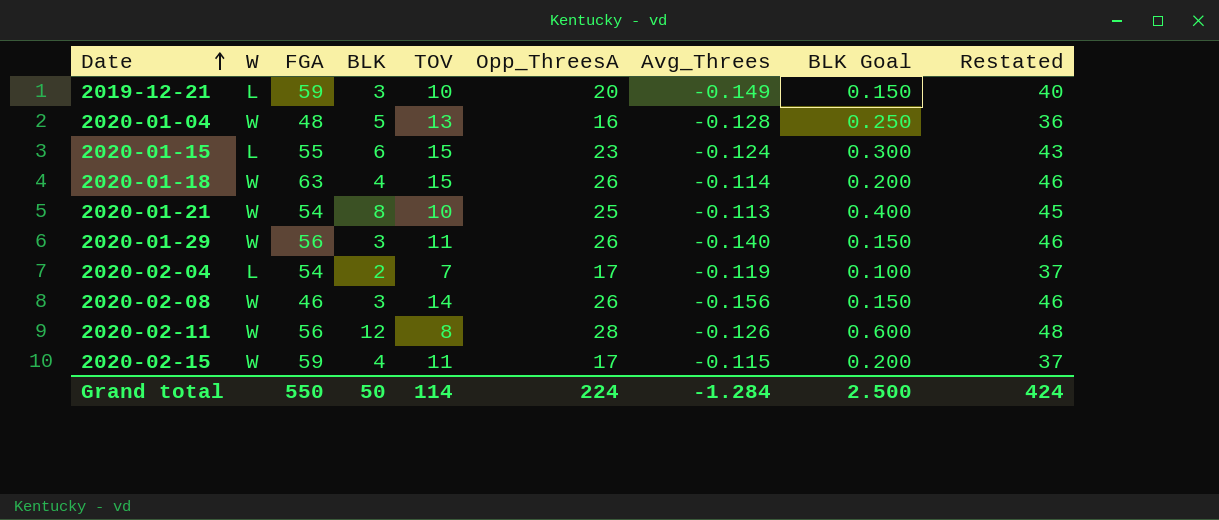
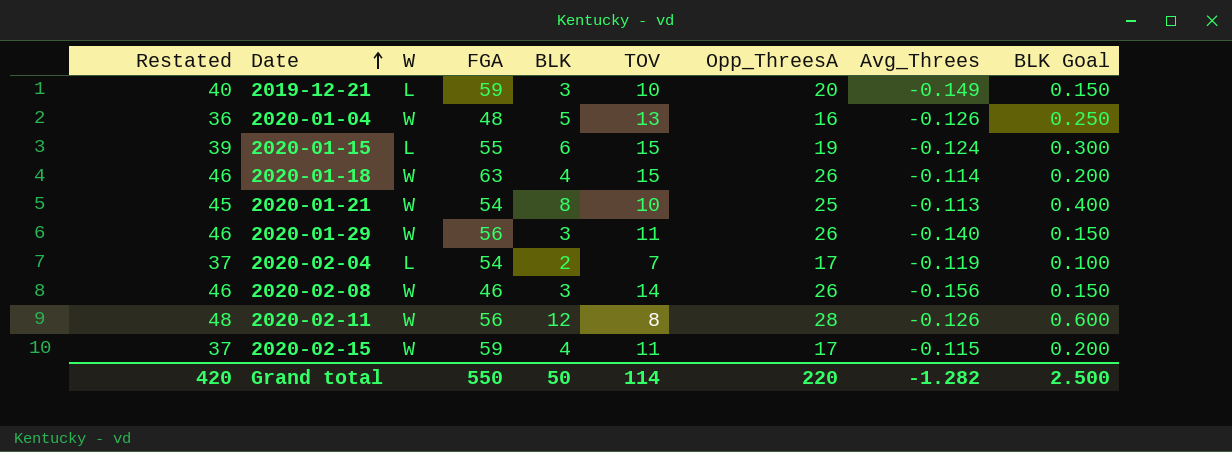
column Restated | position: 9 -> 1
2020-01-04 | Avg_Threes: -0.128 -> -0.126
2020-01-15 | Restated: 43 -> 39
2020-01-15 | Opp_ThreesA: 23 -> 19
Grand total | Restated: 424 -> 420
Grand total | Opp_ThreesA: 224 -> 220
Grand total | Avg_Threes: -1.284 -> -1.282

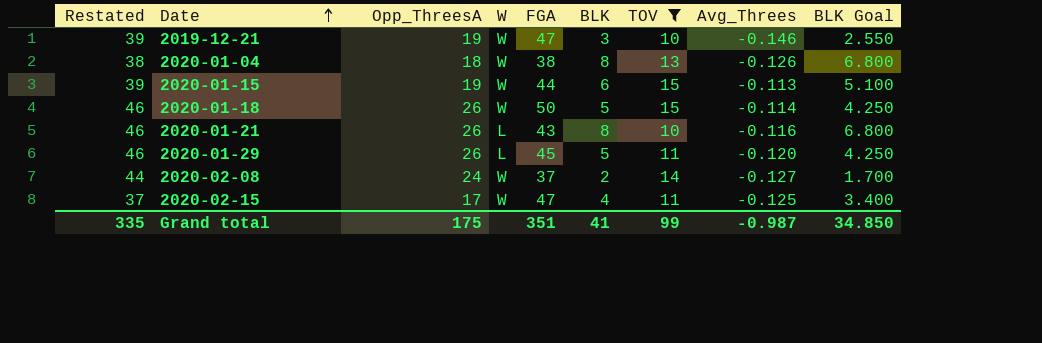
filter: none -> TOV >= 10
column Opp_ThreesA | position: 7 -> 3
column BLK Goal | formula: [BLK] * 0.05 -> [BLK] * 0.85
2019-12-21 | Restated: 40 -> 39
2019-12-21 | Opp_ThreesA: 20 -> 19
2019-12-21 | W: L -> W
2019-12-21 | FGA: 59 -> 47
2019-12-21 | Avg_Threes: -0.149 -> -0.146
2020-01-04 | Restated: 36 -> 38
2020-01-04 | Opp_ThreesA: 16 -> 18
2020-01-04 | FGA: 48 -> 38
2020-01-04 | BLK: 5 -> 8
2020-01-15 | W: L -> W
2020-01-15 | FGA: 55 -> 44
2020-01-15 | Avg_Threes: -0.124 -> -0.113
2020-01-18 | FGA: 63 -> 50
2020-01-18 | BLK: 4 -> 5
2020-01-21 | Restated: 45 -> 46
2020-01-21 | Opp_ThreesA: 25 -> 26
2020-01-21 | W: W -> L
2020-01-21 | FGA: 54 -> 43
2020-01-21 | Avg_Threes: -0.113 -> -0.116
2020-01-29 | W: W -> L
2020-01-29 | FGA: 56 -> 45
2020-01-29 | BLK: 3 -> 5
2020-01-29 | Avg_Threes: -0.140 -> -0.120
2020-02-08 | Restated: 46 -> 44
2020-02-08 | Opp_ThreesA: 26 -> 24
2020-02-08 | FGA: 46 -> 37
2020-02-08 | BLK: 3 -> 2
2020-02-08 | Avg_Threes: -0.156 -> -0.127
2020-02-15 | FGA: 59 -> 47
2020-02-15 | Avg_Threes: -0.115 -> -0.125
Grand total | Restated: 420 -> 335
Grand total | Opp_ThreesA: 220 -> 175
Grand total | FGA: 550 -> 351
Grand total | BLK: 50 -> 41
Grand total | TOV: 114 -> 99
Grand total | Avg_Threes: -1.282 -> -0.987
Grand total | BLK Goal: 2.500 -> 34.850

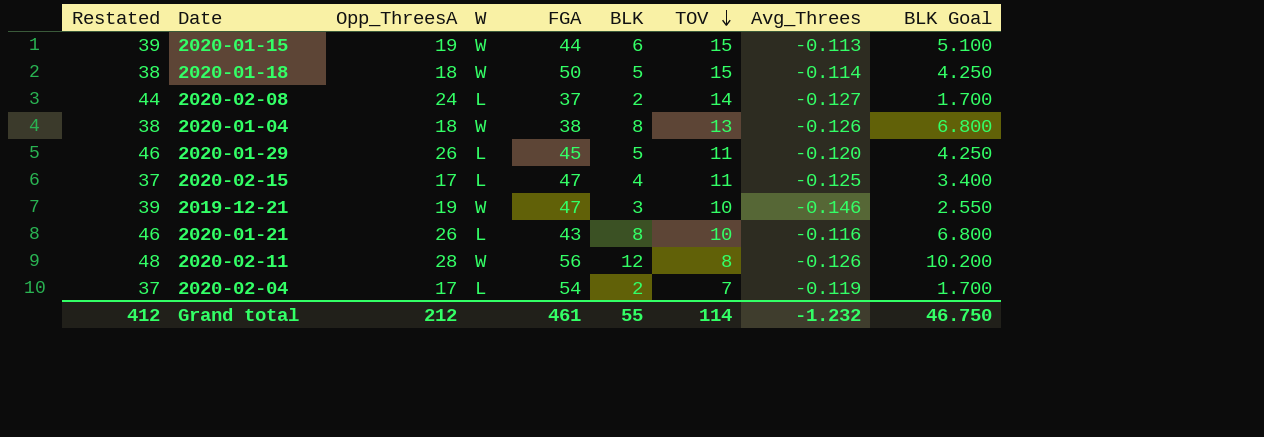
filter: TOV >= 10 -> none
row order: Date ascending -> TOV descending
2020-01-18 | Restated: 46 -> 38
2020-01-18 | Opp_ThreesA: 26 -> 18
2020-02-08 | W: W -> L
2020-02-15 | W: W -> L
Grand total | Restated: 335 -> 412
Grand total | Opp_ThreesA: 175 -> 212
Grand total | FGA: 351 -> 461
Grand total | BLK: 41 -> 55
Grand total | TOV: 99 -> 114
Grand total | Avg_Threes: -0.987 -> -1.232
Grand total | BLK Goal: 34.850 -> 46.750

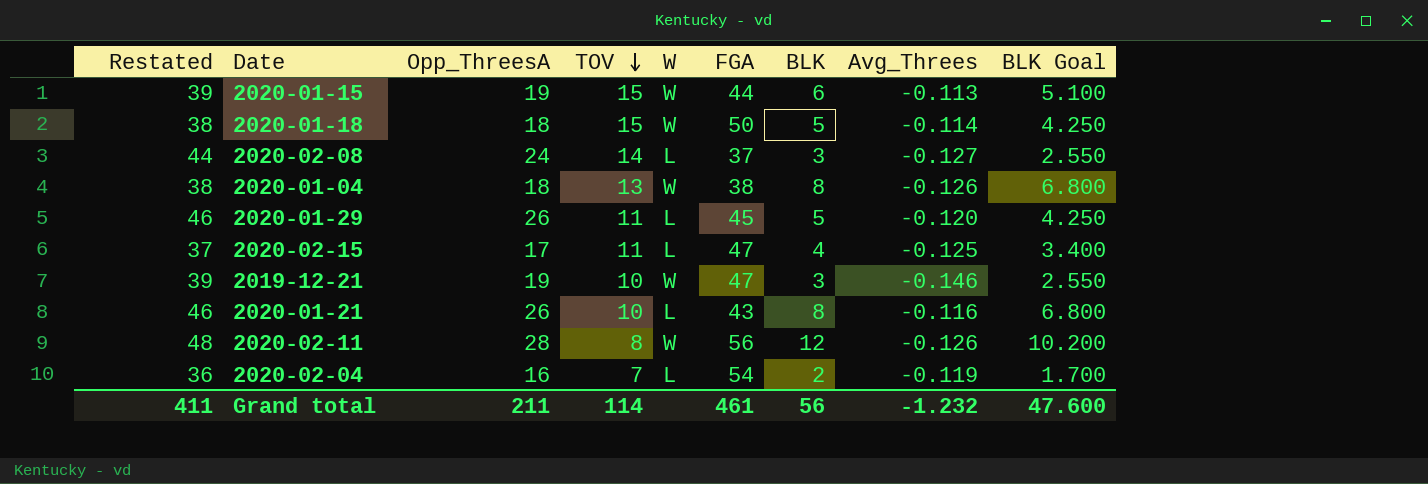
column TOV | position: 7 -> 4
2020-02-08 | BLK: 2 -> 3
2020-02-08 | BLK Goal: 1.700 -> 2.550
2020-02-04 | Restated: 37 -> 36
2020-02-04 | Opp_ThreesA: 17 -> 16
Grand total | Restated: 412 -> 411
Grand total | Opp_ThreesA: 212 -> 211
Grand total | BLK: 55 -> 56
Grand total | BLK Goal: 46.750 -> 47.600

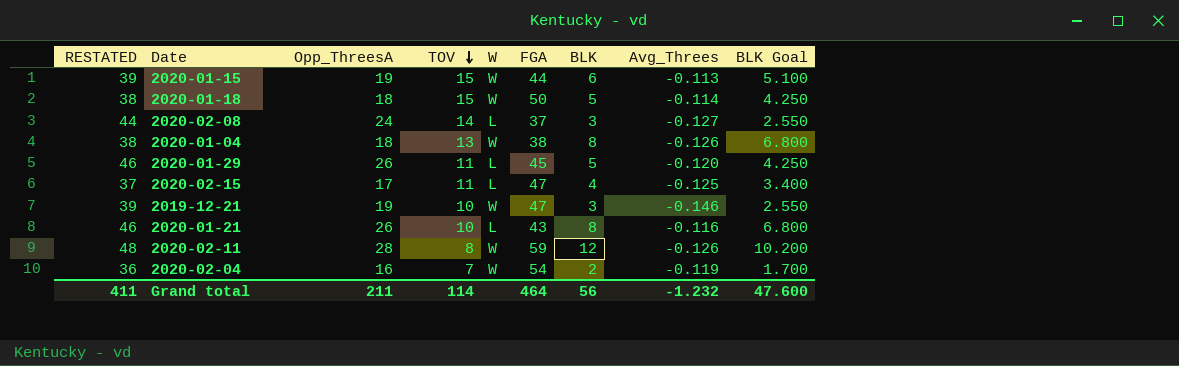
column name: Restated -> RESTATED
2020-02-11 | FGA: 56 -> 59
2020-02-04 | W: L -> W
Grand total | FGA: 461 -> 464

